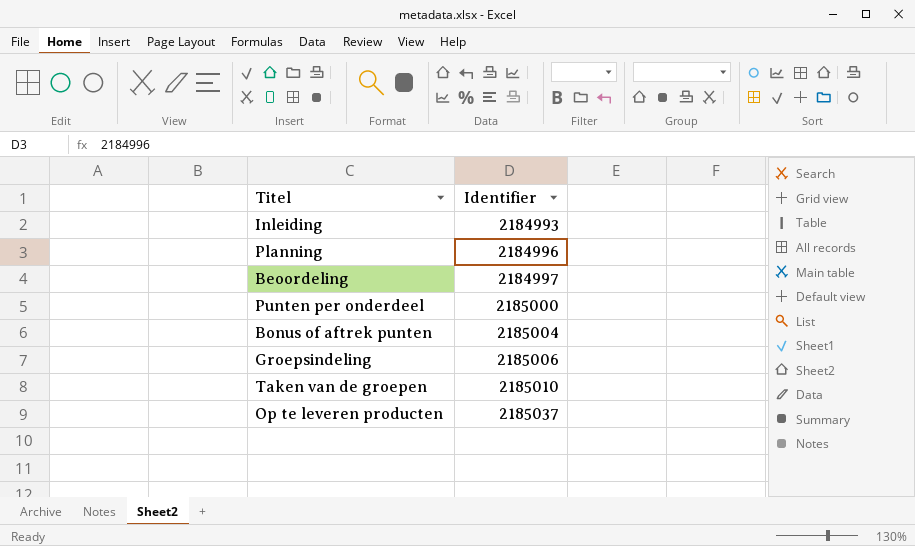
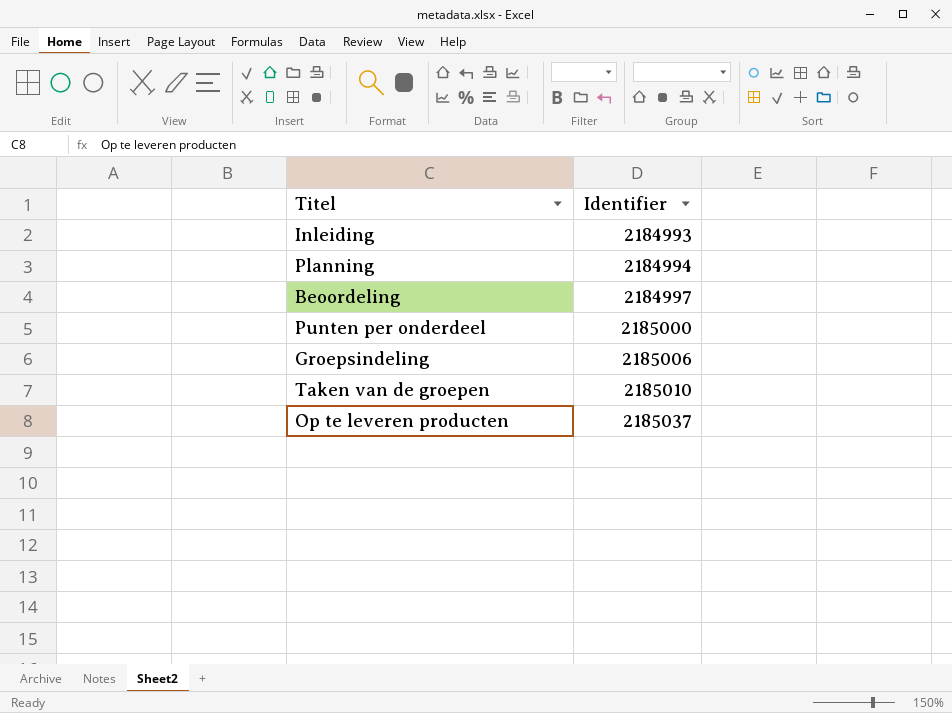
row Bonus of aftrek punten: 2185004 -> none
Planning | Identifier: 2184996 -> 2184994

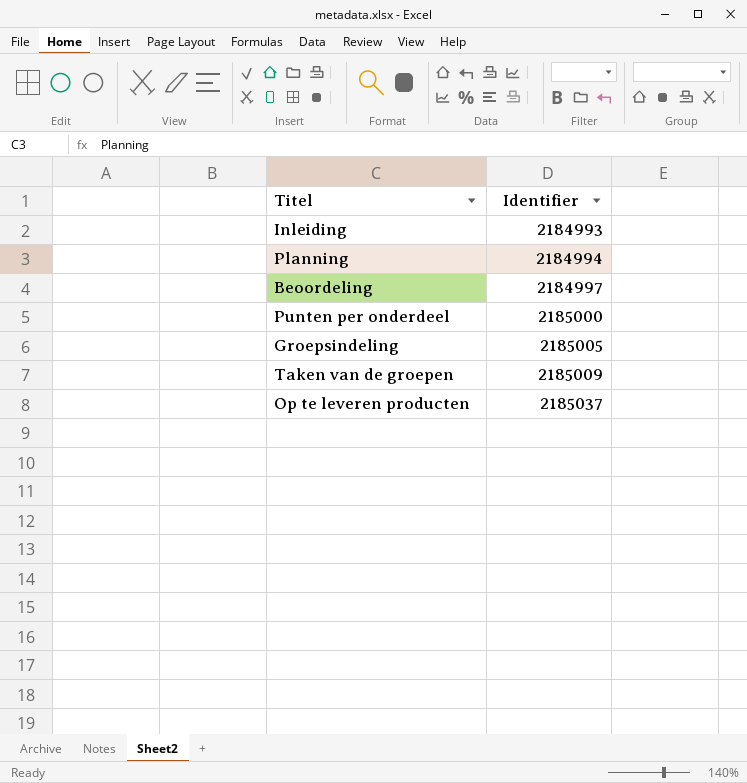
Groepsindeling | Identifier: 2185006 -> 2185005
Taken van de groepen | Identifier: 2185010 -> 2185009

